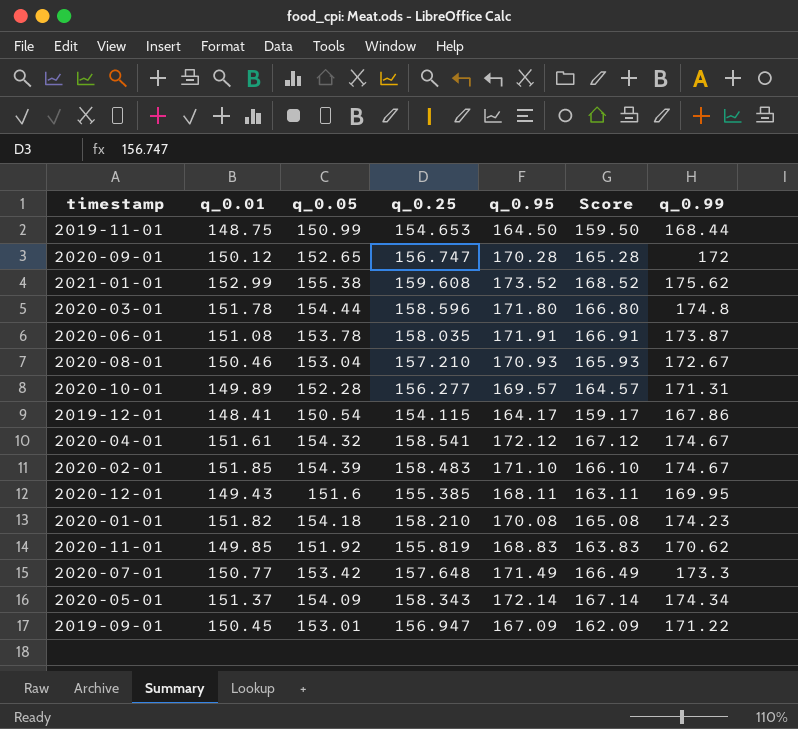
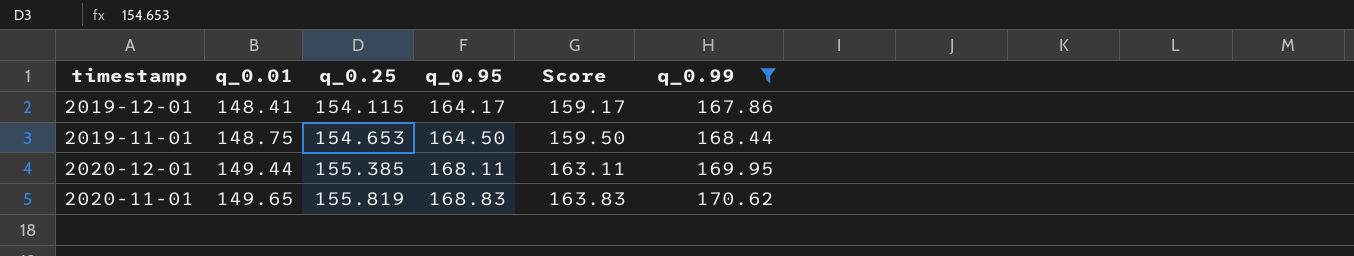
filter: none -> q_0.99 <= 170.62
row order: none -> q_0.01 ascending
column q_0.05 | position: 3 -> none
2020-12-01 | q_0.01: 149.43 -> 149.44
2020-11-01 | q_0.01: 149.85 -> 149.65

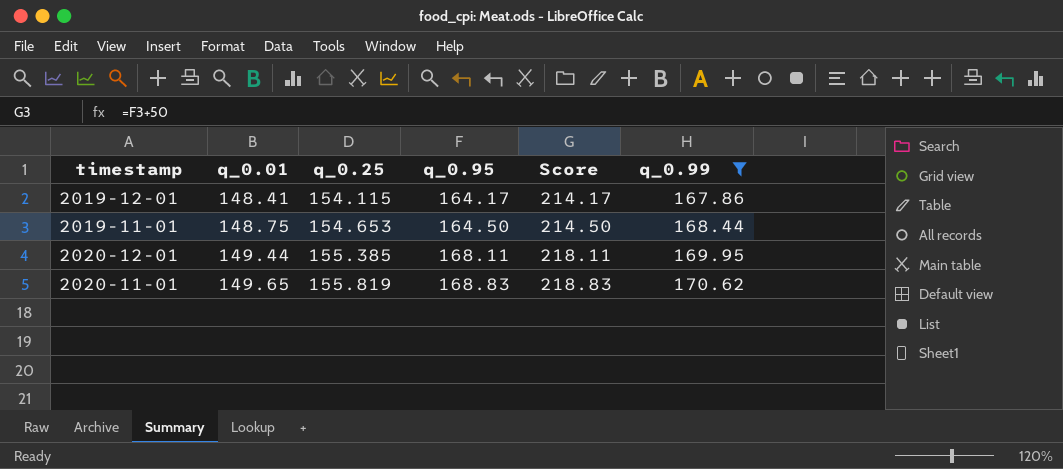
column Score | formula: [q_0.95] - 5 -> [q_0.95] + 50

